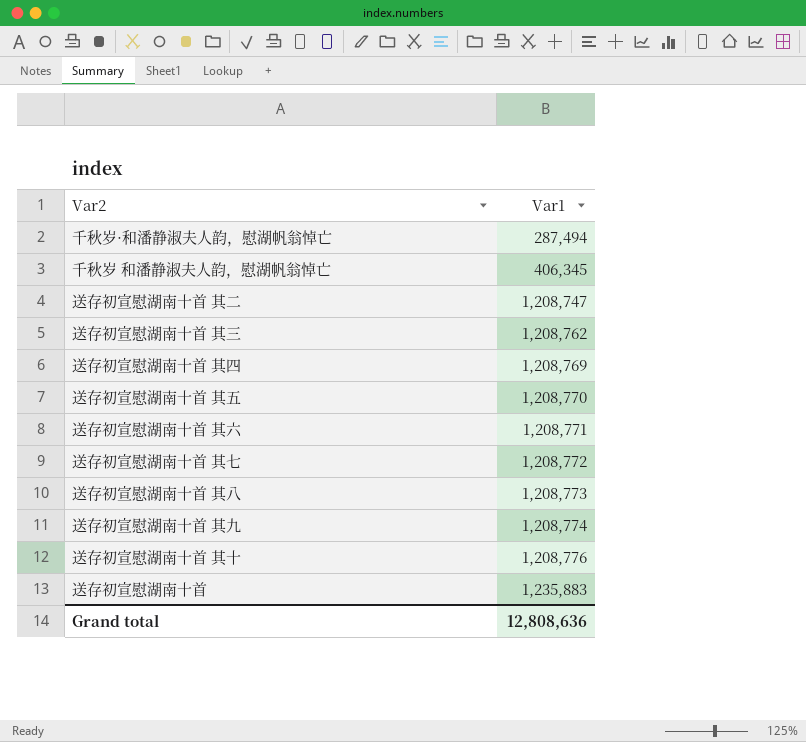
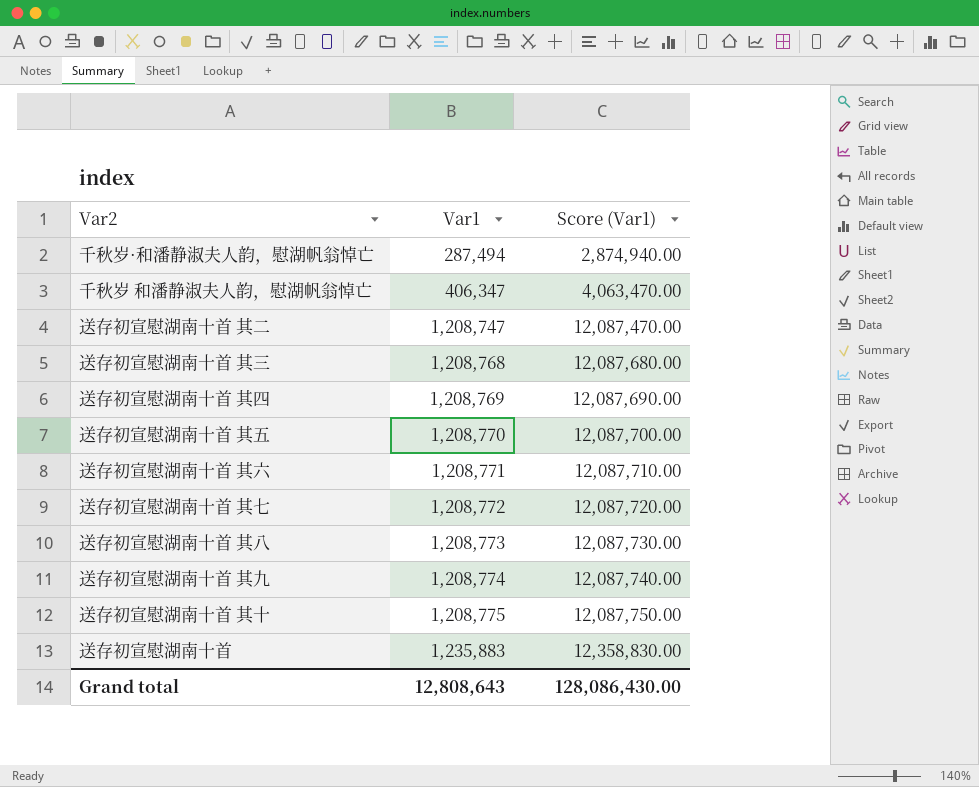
column Score (Var1) | formula: none -> [Var1] * 10
千秋岁 和潘静淑夫人韵，慰湖帆翁悼亡 | Var1: 406,345 -> 406,347
送存初宣慰湖南十首 其三 | Var1: 1,208,762 -> 1,208,768
送存初宣慰湖南十首 其十 | Var1: 1,208,776 -> 1,208,775
Grand total | Var1: 12,808,636 -> 12,808,643

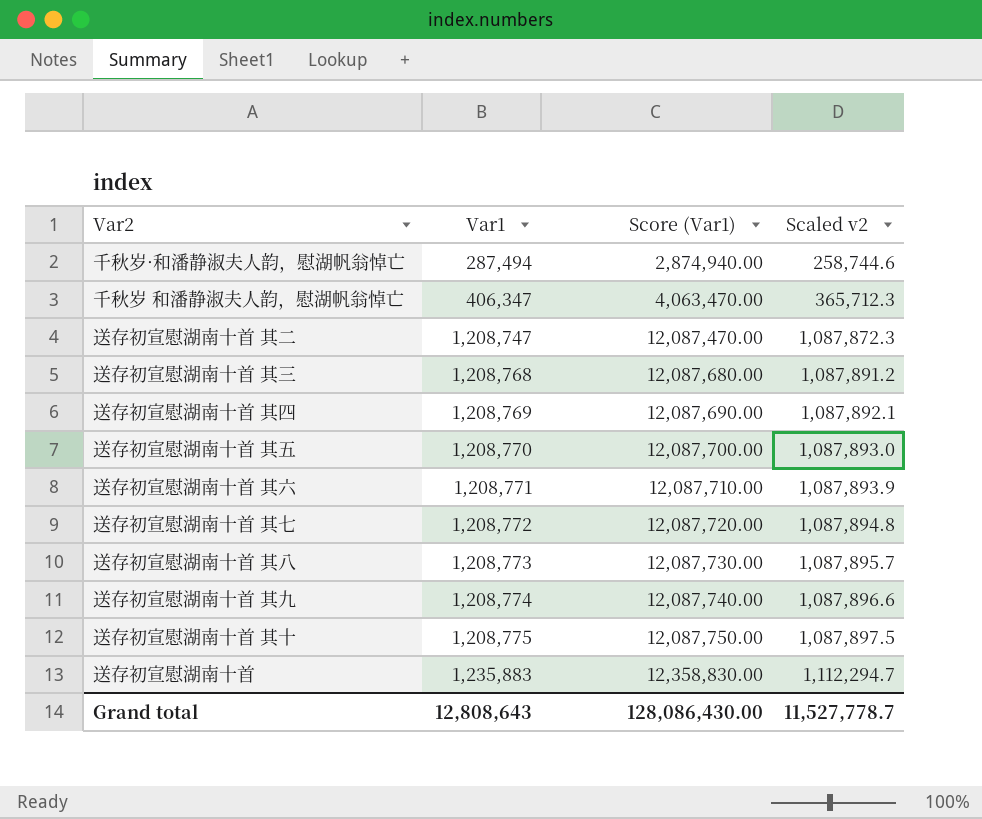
column Scaled v2 | formula: none -> [Var1] * 0.9

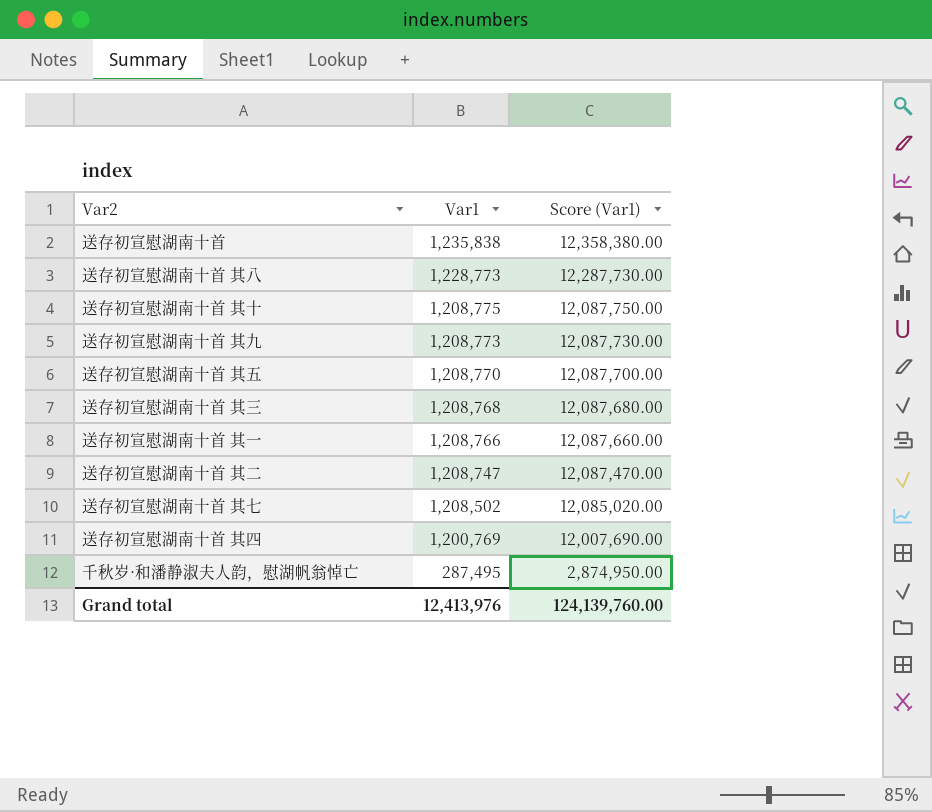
row order: Var1 ascending -> Var1 descending
column Scaled v2 | formula: [Var1] * 0.9 -> none
row 千秋岁 和潘静淑夫人韵，慰湖帆翁悼亡: 406,347 | 4,063,470.00 | 365,712.3 -> none
row 送存初宣慰湖南十首 其六: 1,208,771 | 12,087,710.00 | 1,087,893.9 -> none
送存初宣慰湖南十首 | Var1: 1,235,883 -> 1,235,838
送存初宣慰湖南十首 | Score (Var1): 12,358,830.00 -> 12,358,380.00
送存初宣慰湖南十首 其八 | Var1: 1,208,773 -> 1,228,773
送存初宣慰湖南十首 其八 | Score (Var1): 12,087,730.00 -> 12,287,730.00
送存初宣慰湖南十首 其九 | Var1: 1,208,774 -> 1,208,773
送存初宣慰湖南十首 其九 | Score (Var1): 12,087,740.00 -> 12,087,730.00
row 送存初宣慰湖南十首 其一: none -> 1,208,766 | 12,087,660.00
送存初宣慰湖南十首 其七 | Var1: 1,208,772 -> 1,208,502
送存初宣慰湖南十首 其七 | Score (Var1): 12,087,720.00 -> 12,085,020.00
送存初宣慰湖南十首 其四 | Var1: 1,208,769 -> 1,200,769
送存初宣慰湖南十首 其四 | Score (Var1): 12,087,690.00 -> 12,007,690.00
千秋岁·和潘静淑夫人韵，慰湖帆翁悼亡 | Var1: 287,494 -> 287,495
千秋岁·和潘静淑夫人韵，慰湖帆翁悼亡 | Score (Var1): 2,874,940.00 -> 2,874,950.00
Grand total | Var1: 12,808,643 -> 12,413,976
Grand total | Score (Var1): 128,086,430.00 -> 124,139,760.00

